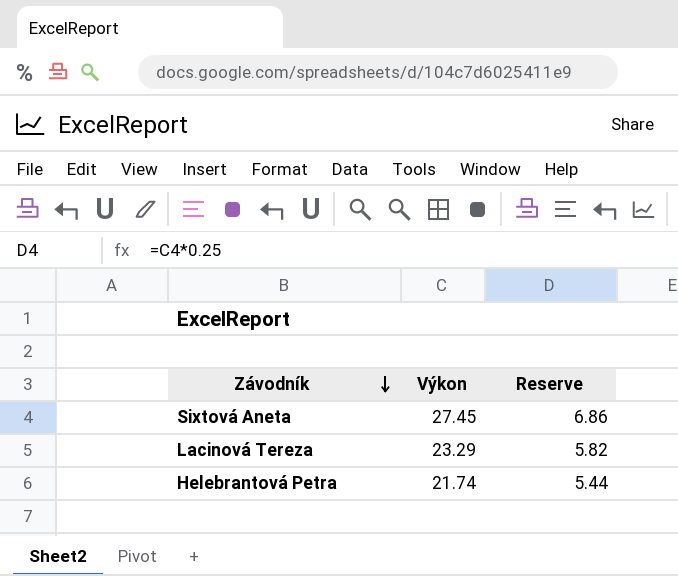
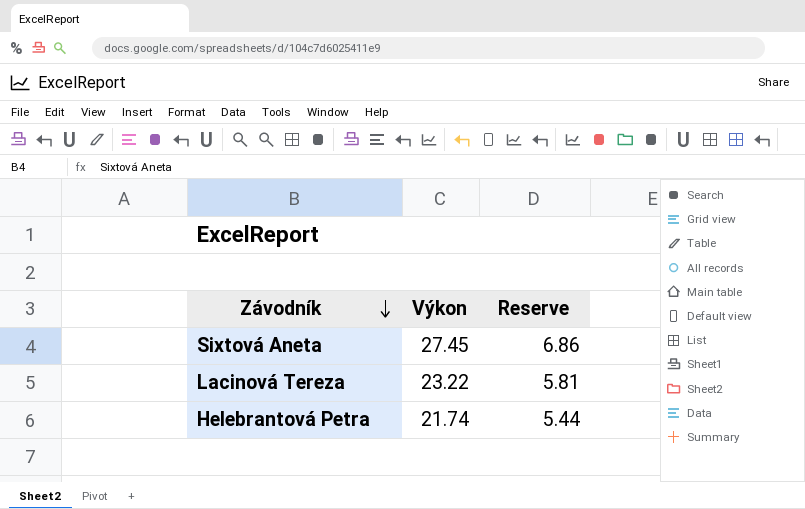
Lacinová Tereza | Výkon: 23.29 -> 23.22
Lacinová Tereza | Reserve: 5.82 -> 5.81

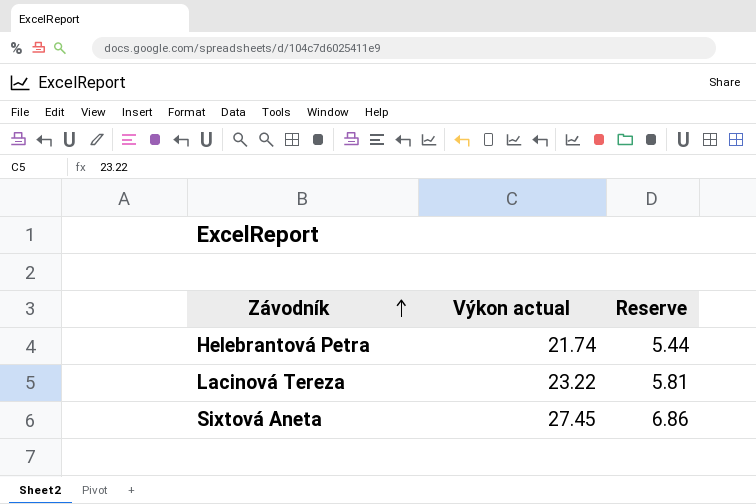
row order: Závodník descending -> Závodník ascending
column name: Výkon -> Výkon actual

